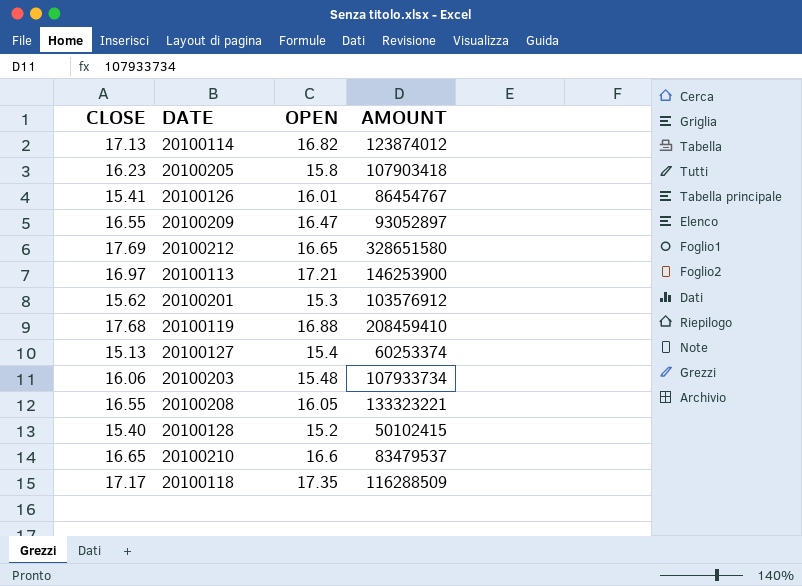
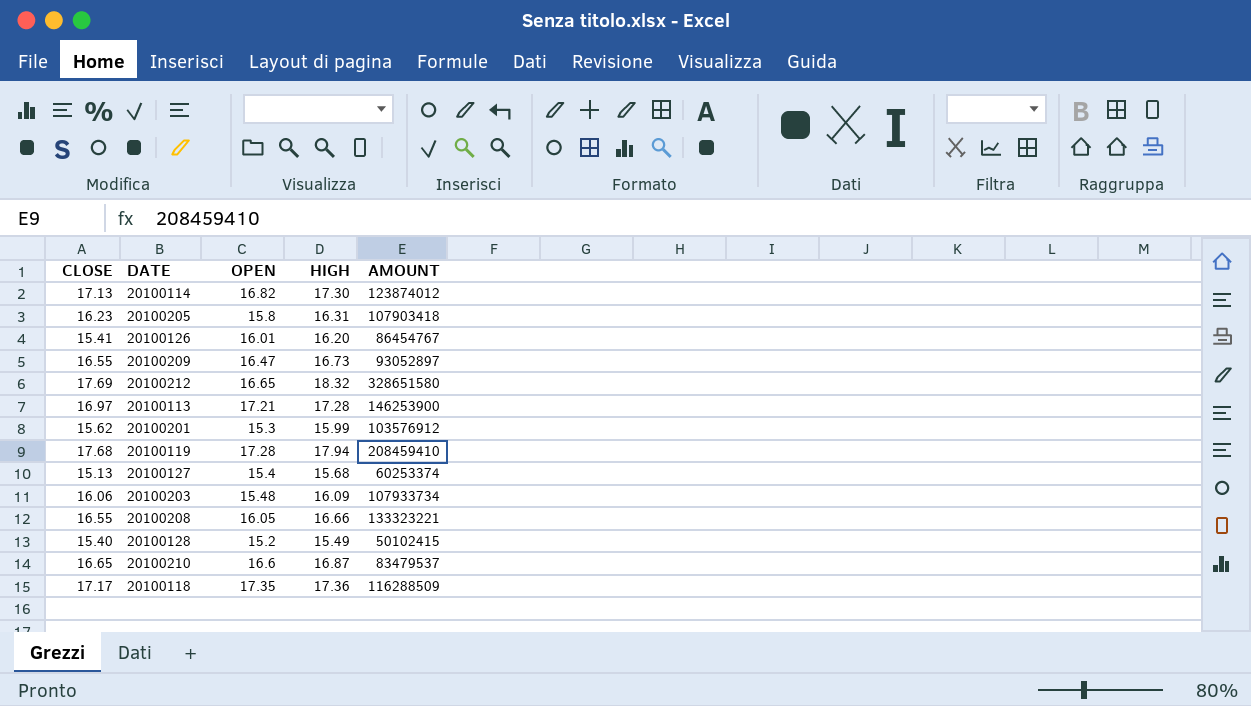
column HIGH | position: none -> 4
20100119 | OPEN: 16.88 -> 17.28

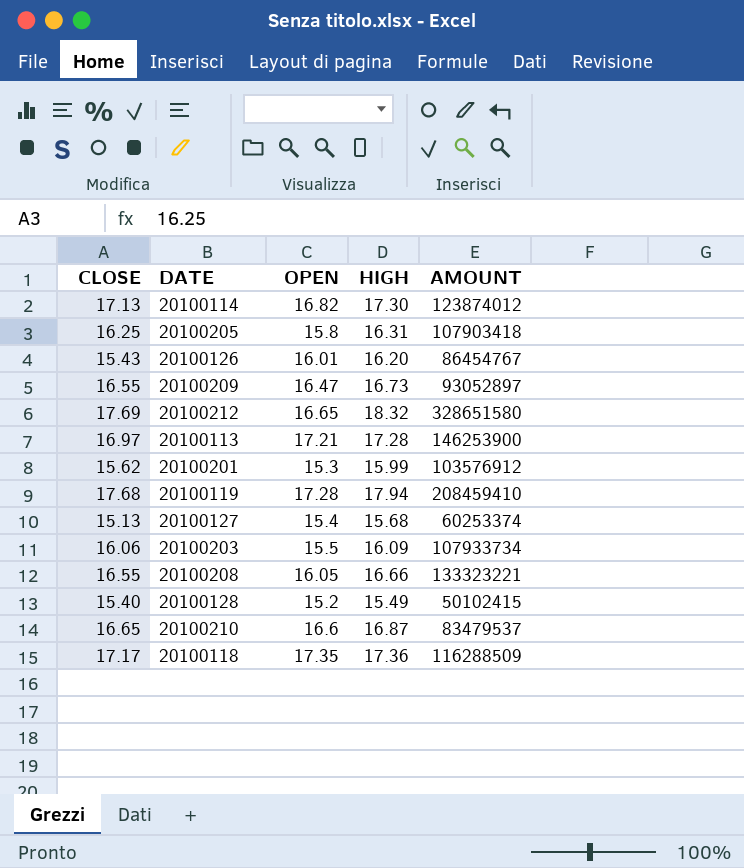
20100205 | CLOSE: 16.23 -> 16.25
20100126 | CLOSE: 15.41 -> 15.43
20100203 | OPEN: 15.48 -> 15.5

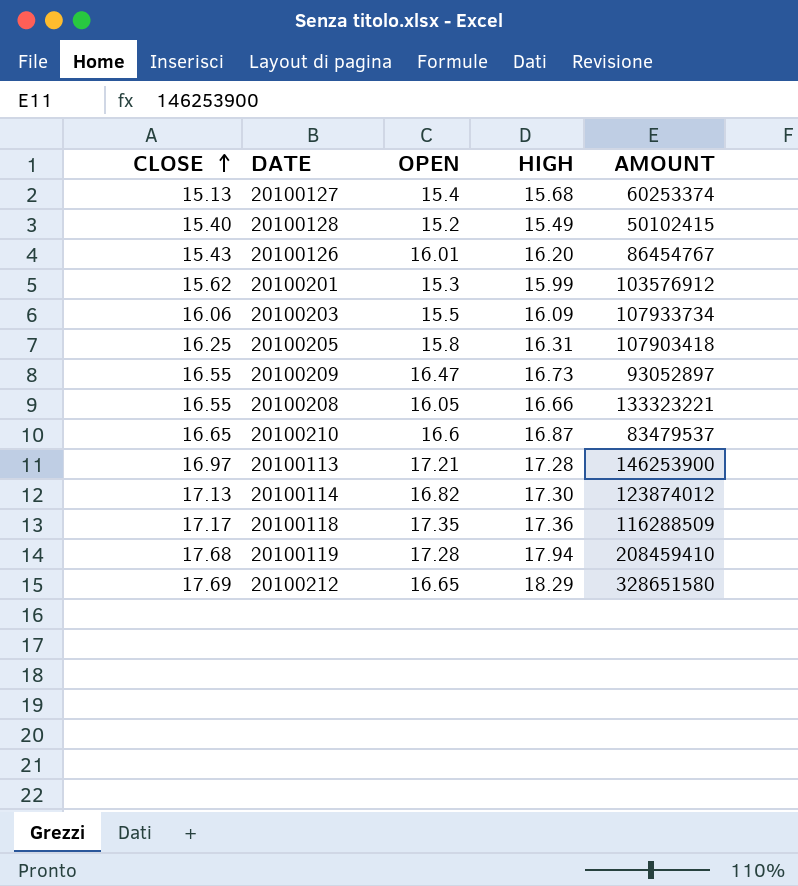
row order: none -> CLOSE ascending
20100212 | HIGH: 18.32 -> 18.29

